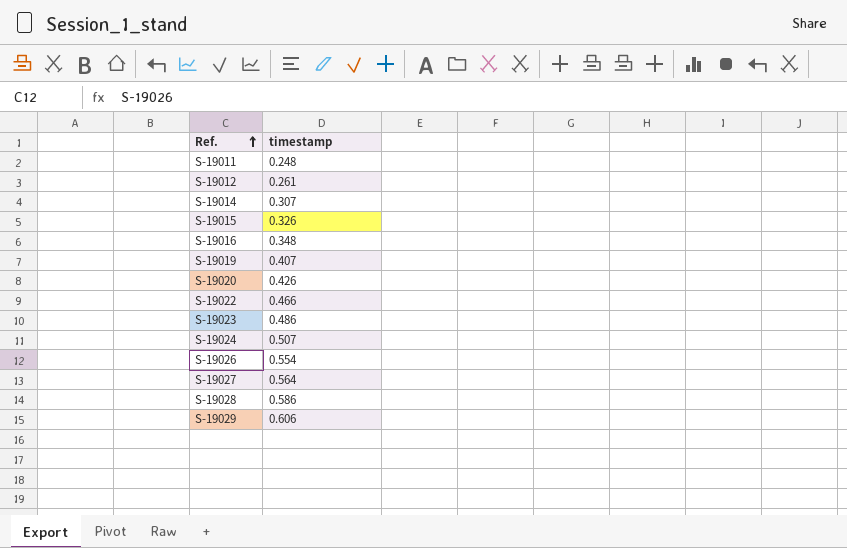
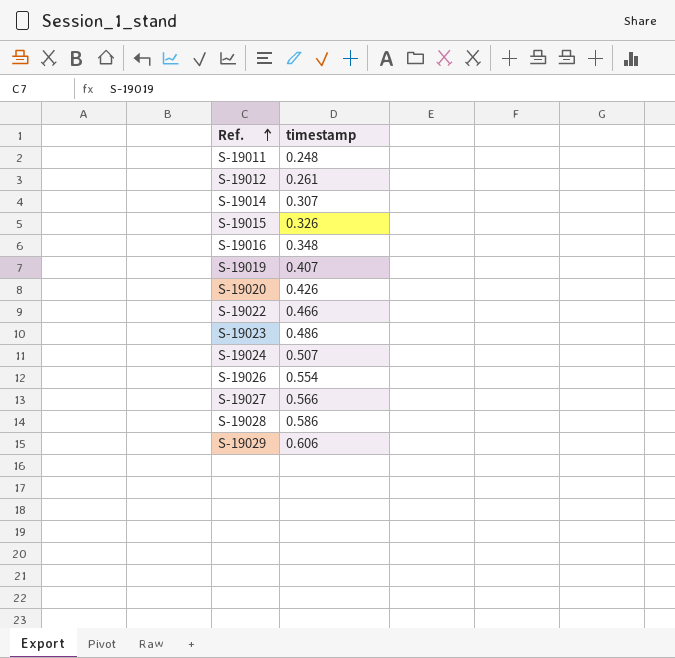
S-19027 | timestamp: 0.564 -> 0.566

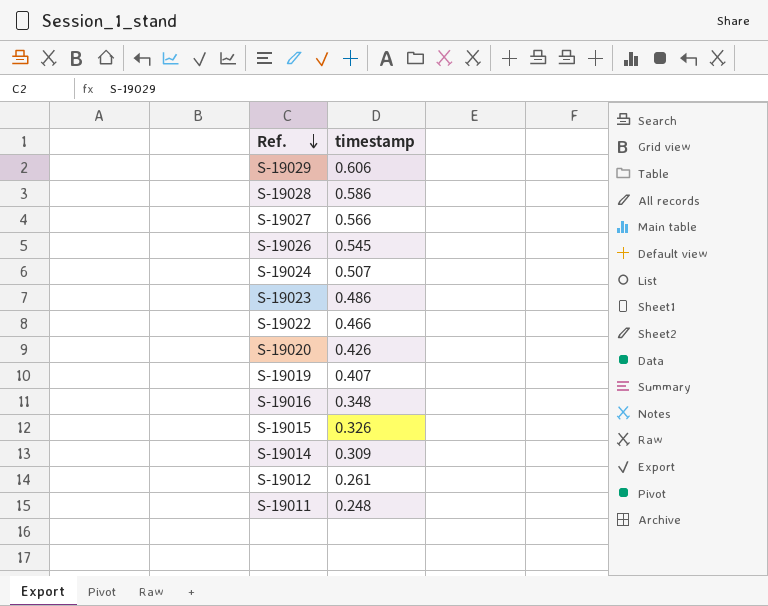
row order: Ref. ascending -> Ref. descending
S-19026 | timestamp: 0.554 -> 0.545
S-19014 | timestamp: 0.307 -> 0.309

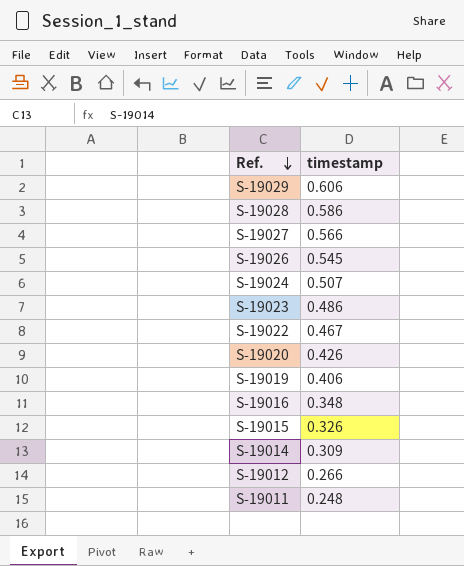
S-19022 | timestamp: 0.466 -> 0.467
S-19019 | timestamp: 0.407 -> 0.406
S-19012 | timestamp: 0.261 -> 0.266

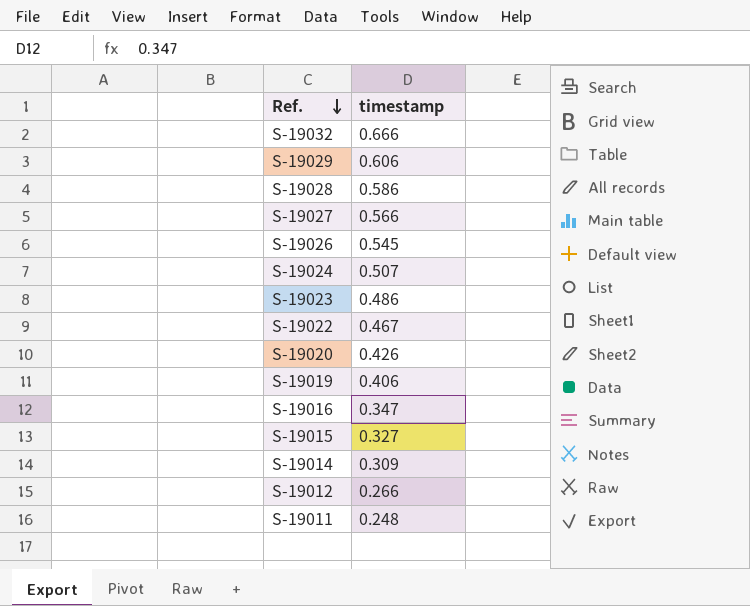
row S-19032: none -> 0.666
S-19016 | timestamp: 0.348 -> 0.347
S-19015 | timestamp: 0.326 -> 0.327

